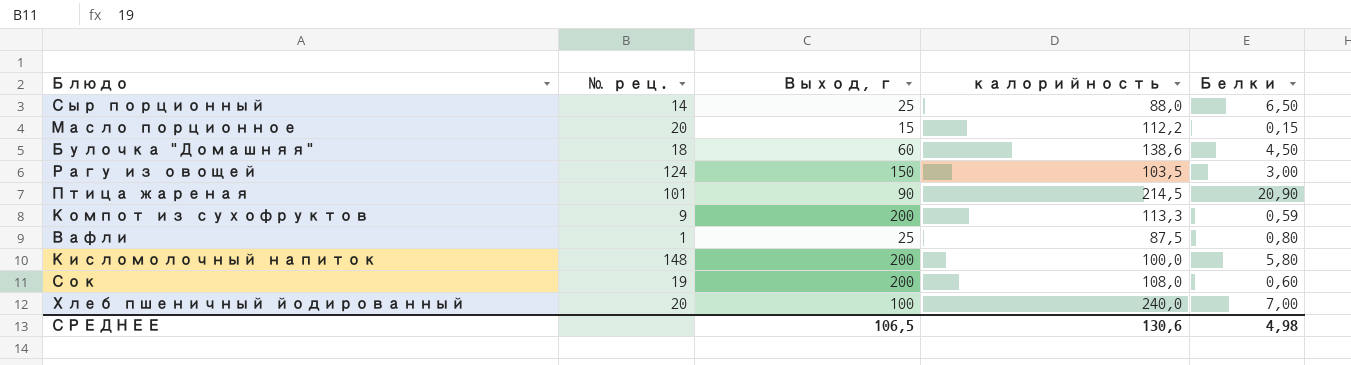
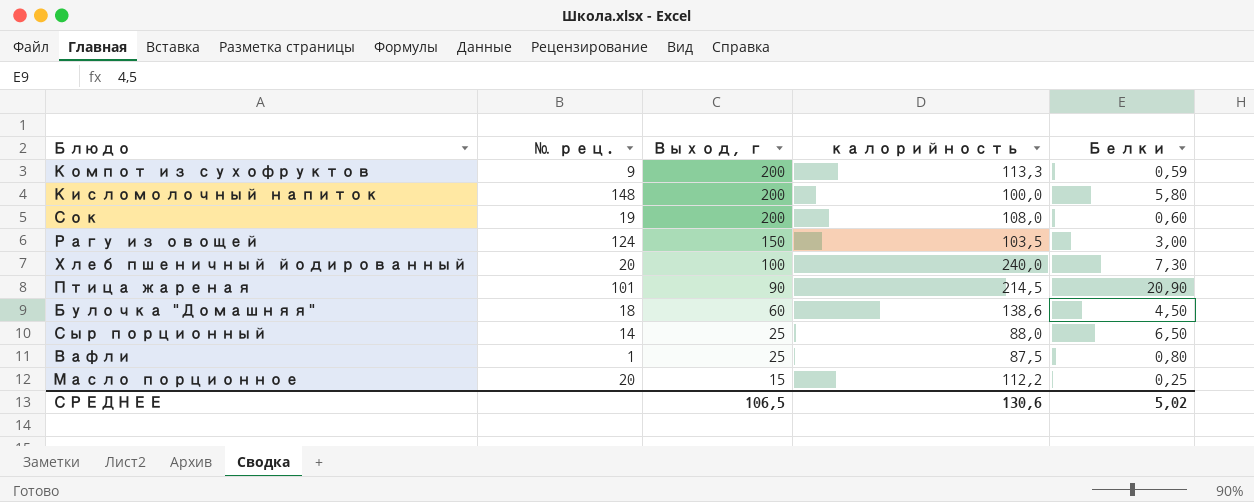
row order: none -> Выход, г descending
Хлеб пшеничный йодированный | Белки: 7,00 -> 7,30
Масло порционное | Белки: 0,15 -> 0,25
СРЕДНЕЕ | Белки: 4,98 -> 5,02

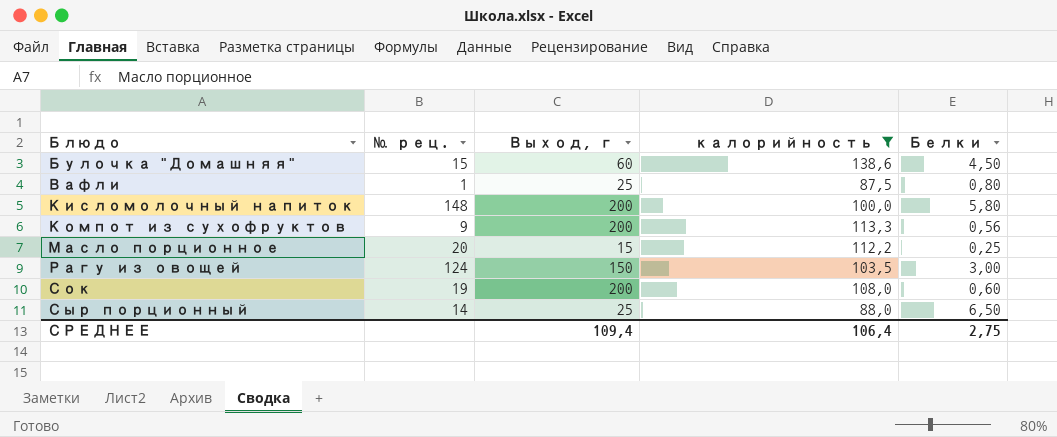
filter: none -> калорийность <= 138,6
row order: Выход, г descending -> Блюдо ascending
Булочка "Домашняя" | № рец.: 18 -> 15
Компот из сухофруктов | Белки: 0,59 -> 0,56
СРЕДНЕЕ | Выход, г: 106,5 -> 109,4
СРЕДНЕЕ | калорийность: 130,6 -> 106,4
СРЕДНЕЕ | Белки: 5,02 -> 2,75

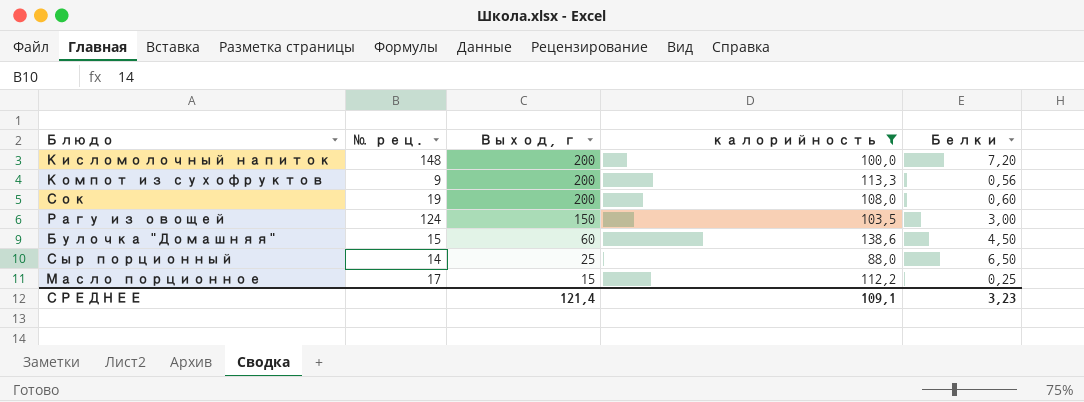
row order: Блюдо ascending -> Выход, г descending
row Вафли: 1 | 25 | 87,5 | 0,80 -> none
Кисломолочный напиток | Белки: 5,80 -> 7,20
Масло порционное | № рец.: 20 -> 17
СРЕДНЕЕ | Выход, г: 109,4 -> 121,4
СРЕДНЕЕ | калорийность: 106,4 -> 109,1
СРЕДНЕЕ | Белки: 2,75 -> 3,23

